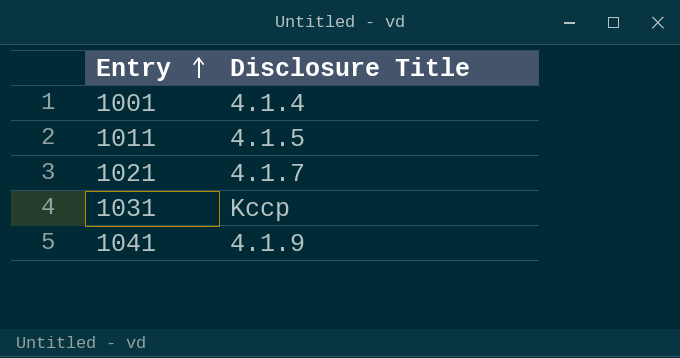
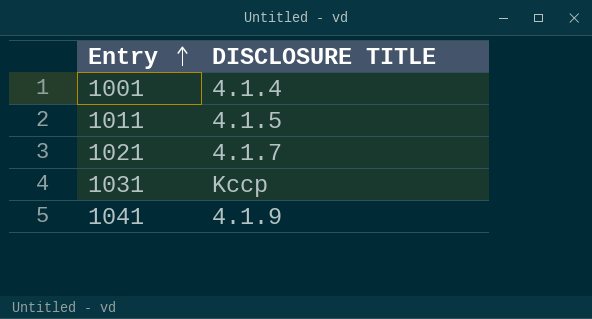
column name: Disclosure Title -> DISCLOSURE TITLE

